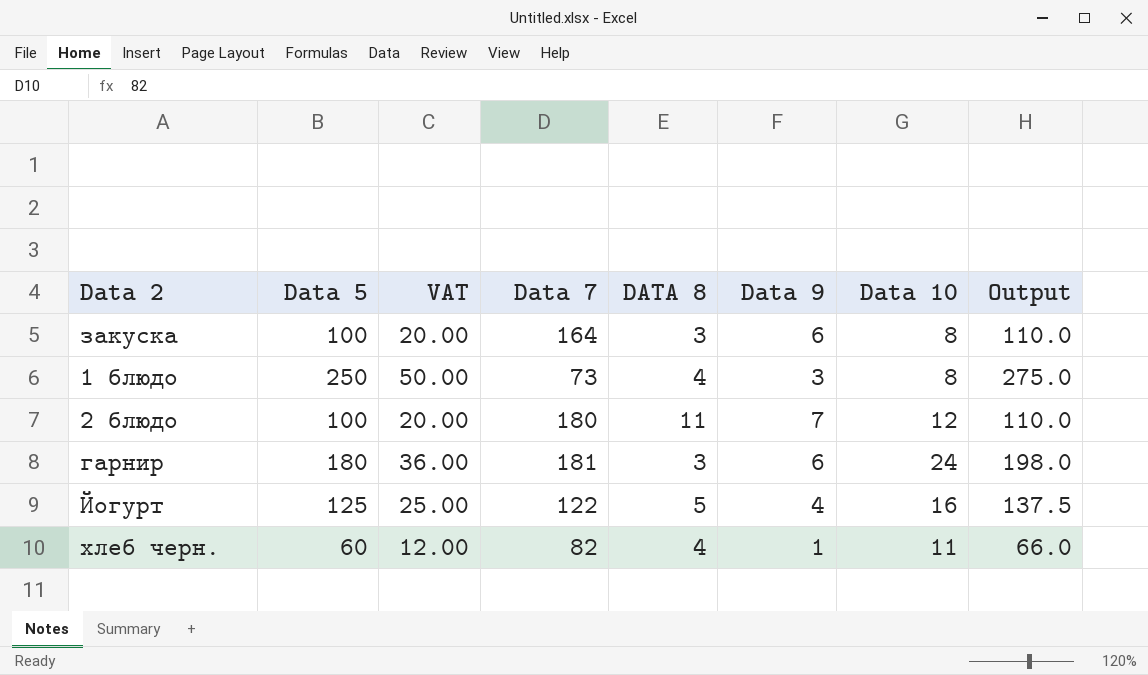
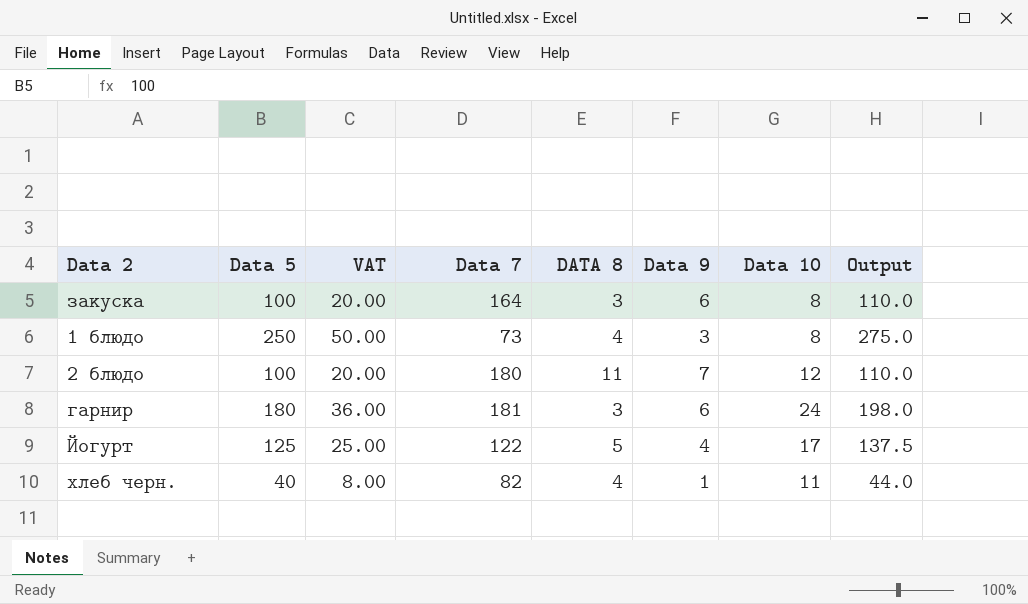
Йогурт | Data 10: 16 -> 17
хлеб черн. | Data 5: 60 -> 40
хлеб черн. | VAT: 12.00 -> 8.00
хлеб черн. | Output: 66.0 -> 44.0

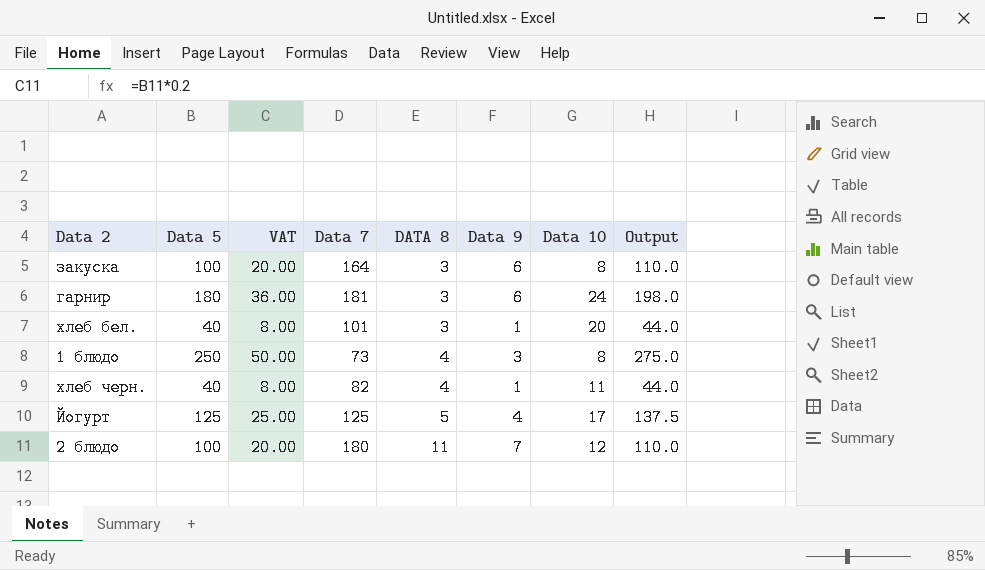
row order: none -> DATA 8 ascending
row хлеб бел.: none -> 40 | 8.00 | 101 | 3 | 1 | 20 | 44.0
Йогурт | Data 7: 122 -> 125

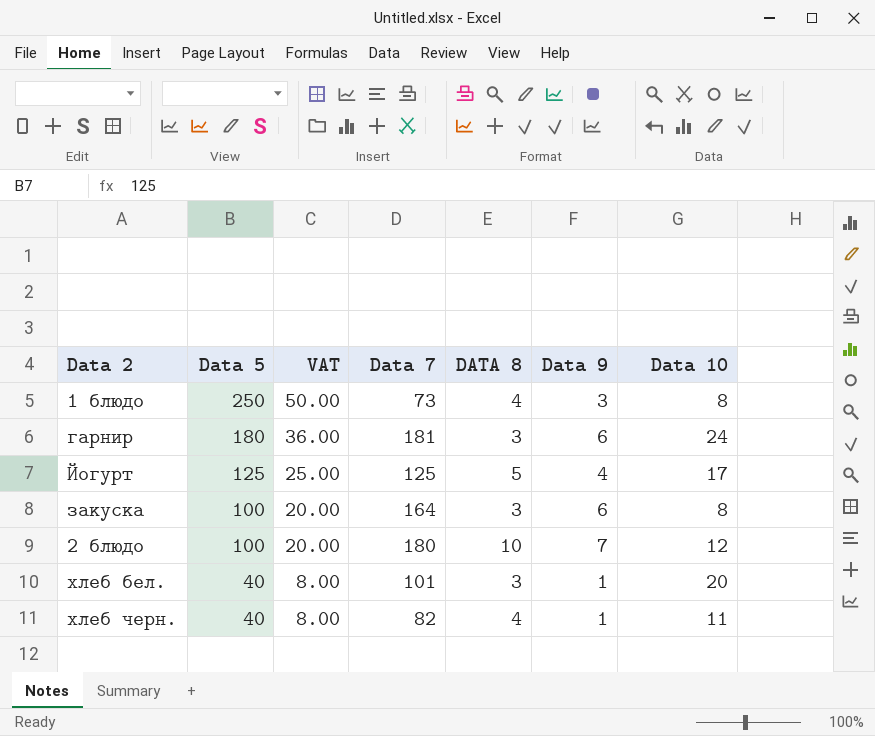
row order: DATA 8 ascending -> Data 5 descending
column Output | formula: [Data 5] * 1.1 -> none
2 блюдо | DATA 8: 11 -> 10

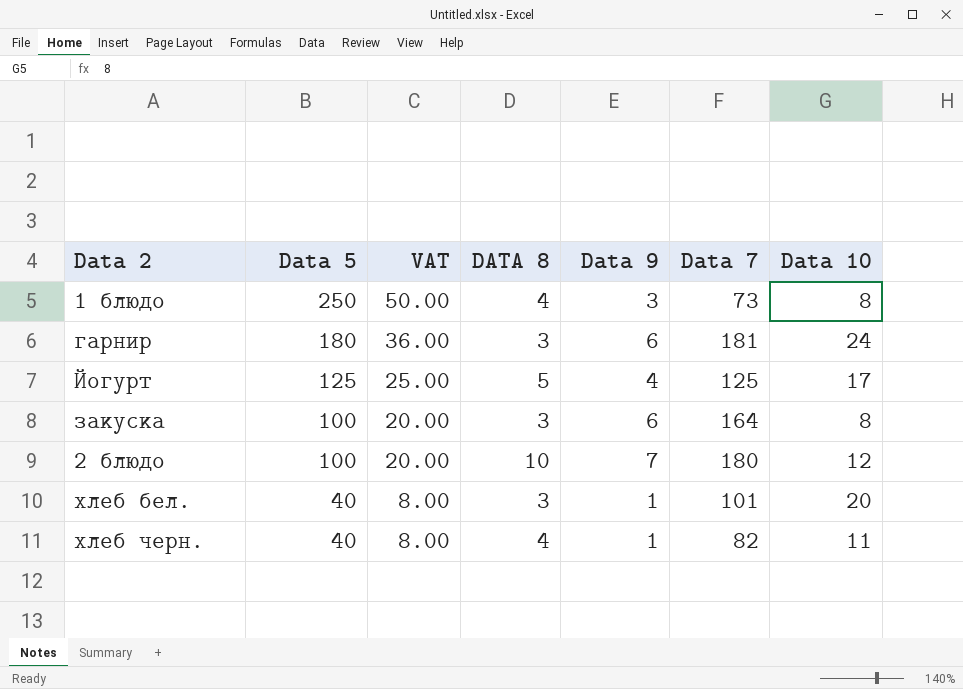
column Data 7 | position: 4 -> 6

